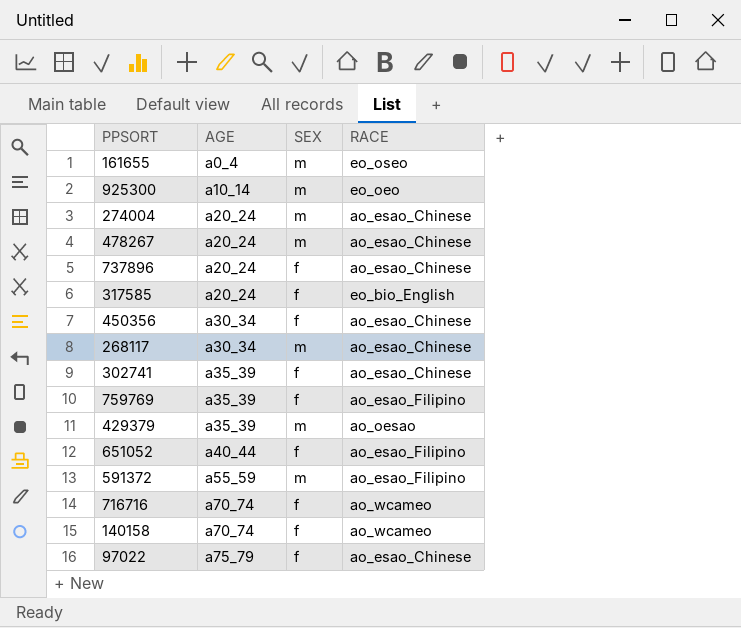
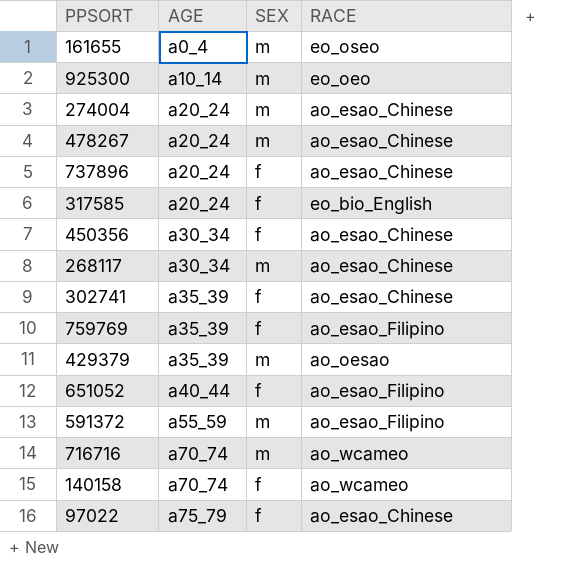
716716 | SEX: f -> m

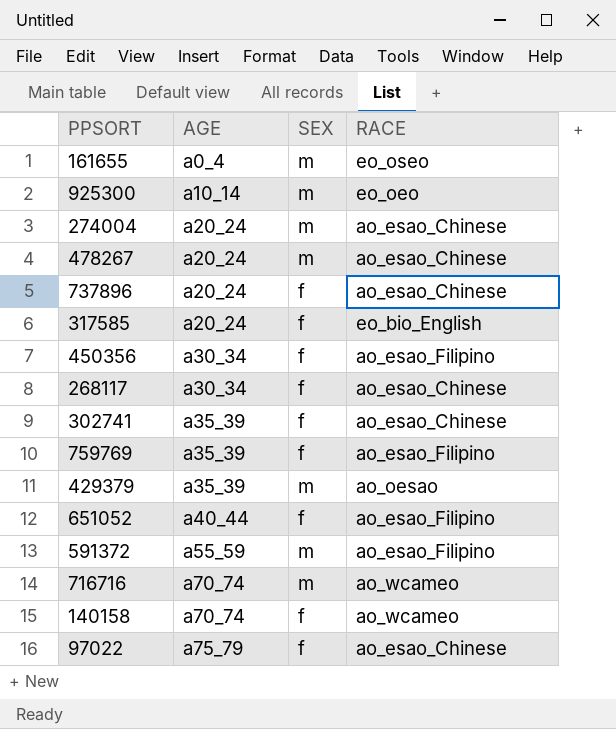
450356 | RACE: ao_esao_Chinese -> ao_esao_Filipino
268117 | SEX: m -> f

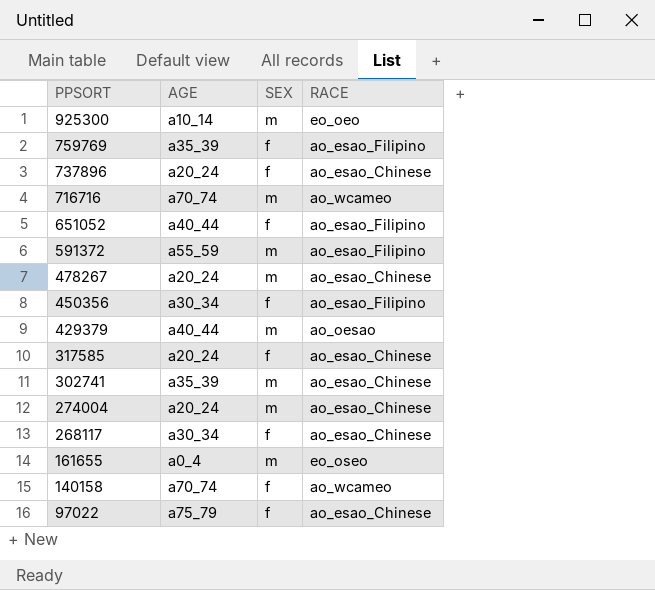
row order: AGE ascending -> PPSORT descending
429379 | AGE: a35_39 -> a40_44
317585 | RACE: eo_bio_English -> ao_esao_Chinese
302741 | SEX: f -> m

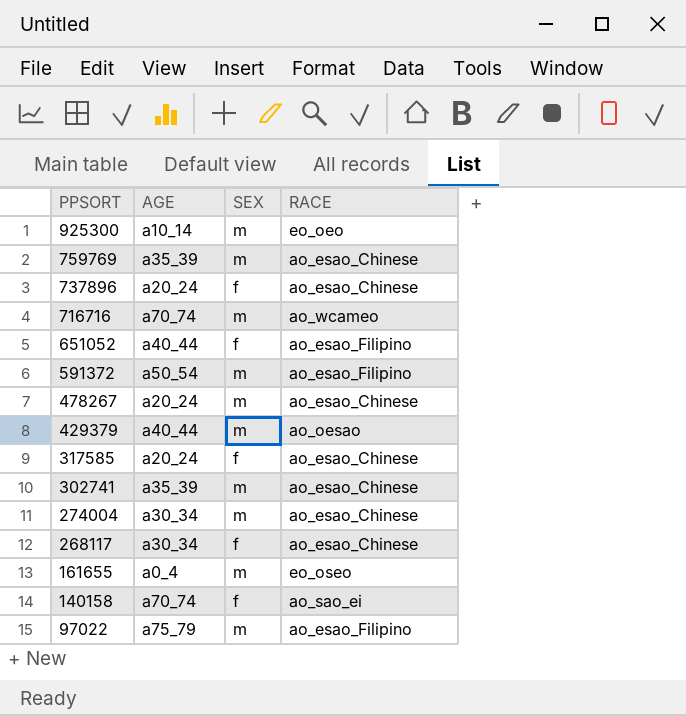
row 450356: a30_34 | f | ao_esao_Filipino -> none
759769 | SEX: f -> m
759769 | RACE: ao_esao_Filipino -> ao_esao_Chinese
591372 | AGE: a55_59 -> a50_54
274004 | AGE: a20_24 -> a30_34
140158 | RACE: ao_wcameo -> ao_sao_ei
97022 | SEX: f -> m
97022 | RACE: ao_esao_Chinese -> ao_esao_Filipino

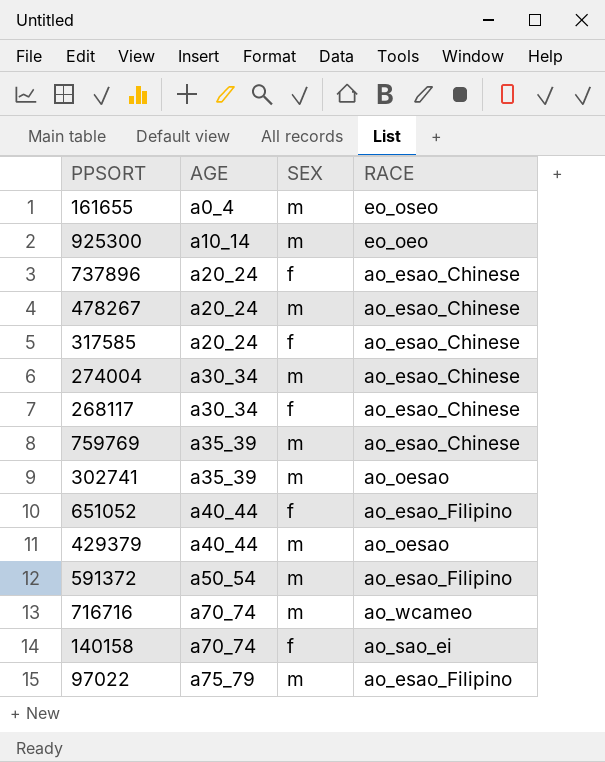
row order: PPSORT descending -> AGE ascending
302741 | RACE: ao_esao_Chinese -> ao_oesao

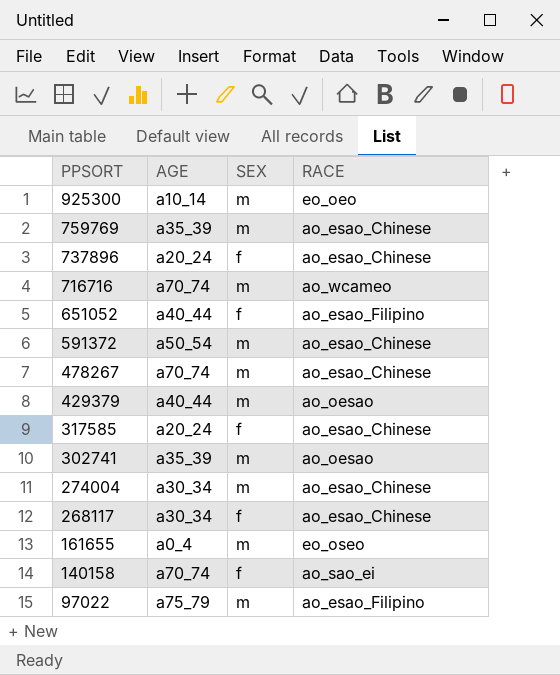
row order: AGE ascending -> PPSORT descending
591372 | RACE: ao_esao_Filipino -> ao_esao_Chinese
478267 | AGE: a20_24 -> a70_74

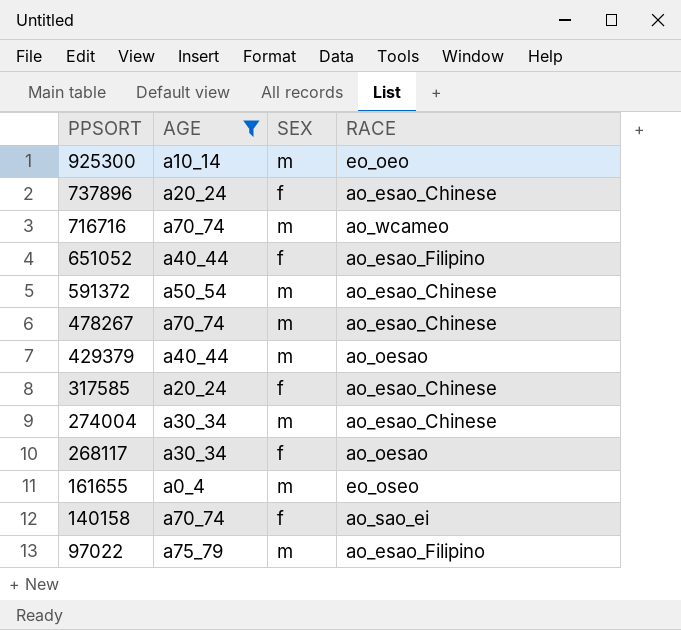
filter: none -> AGE != a35_39
268117 | RACE: ao_esao_Chinese -> ao_oesao

